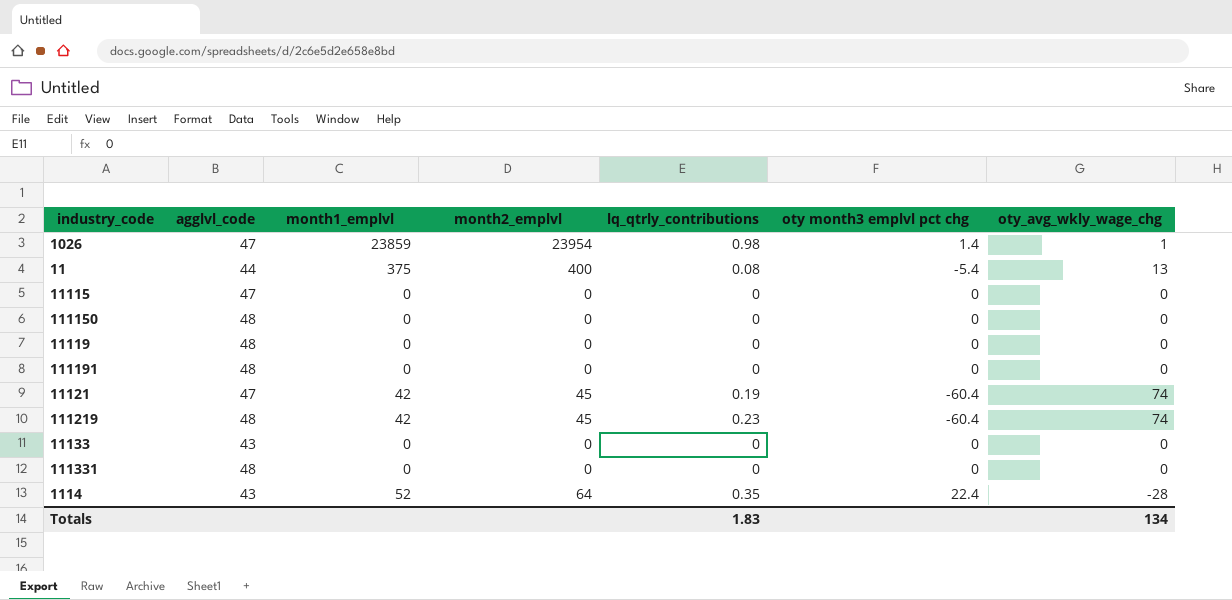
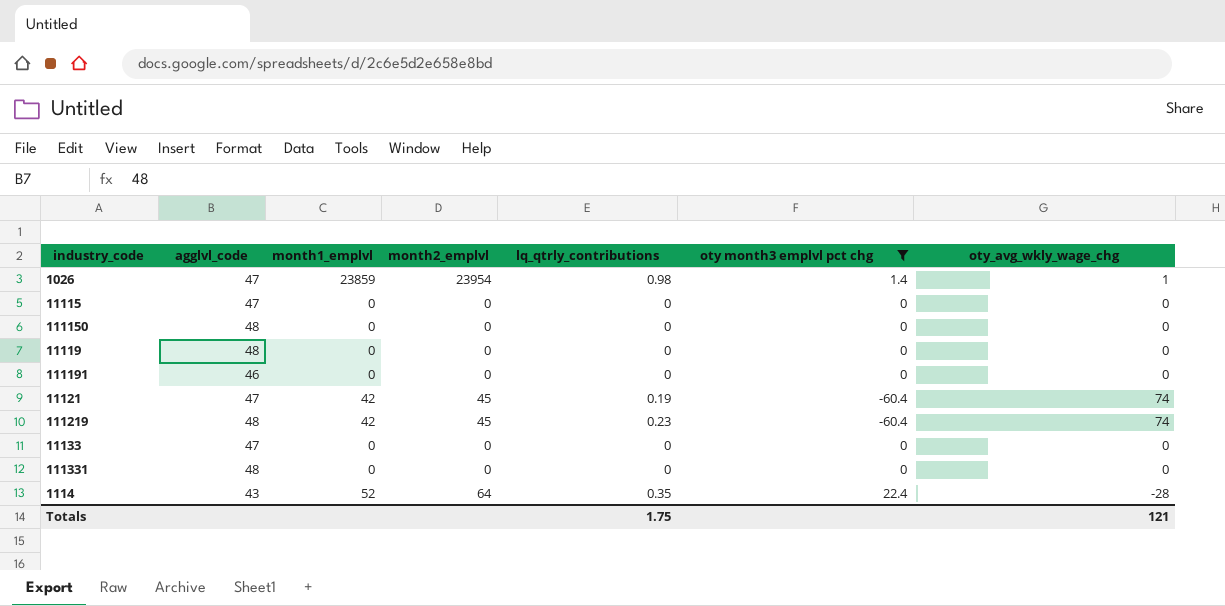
filter: none -> oty month3 emplvl pct chg != -5.4
111191 | agglvl_code: 48 -> 46
11133 | agglvl_code: 43 -> 47
Totals | lq_qtrly_contributions: 1.83 -> 1.75
Totals | oty_avg_wkly_wage_chg: 134 -> 121

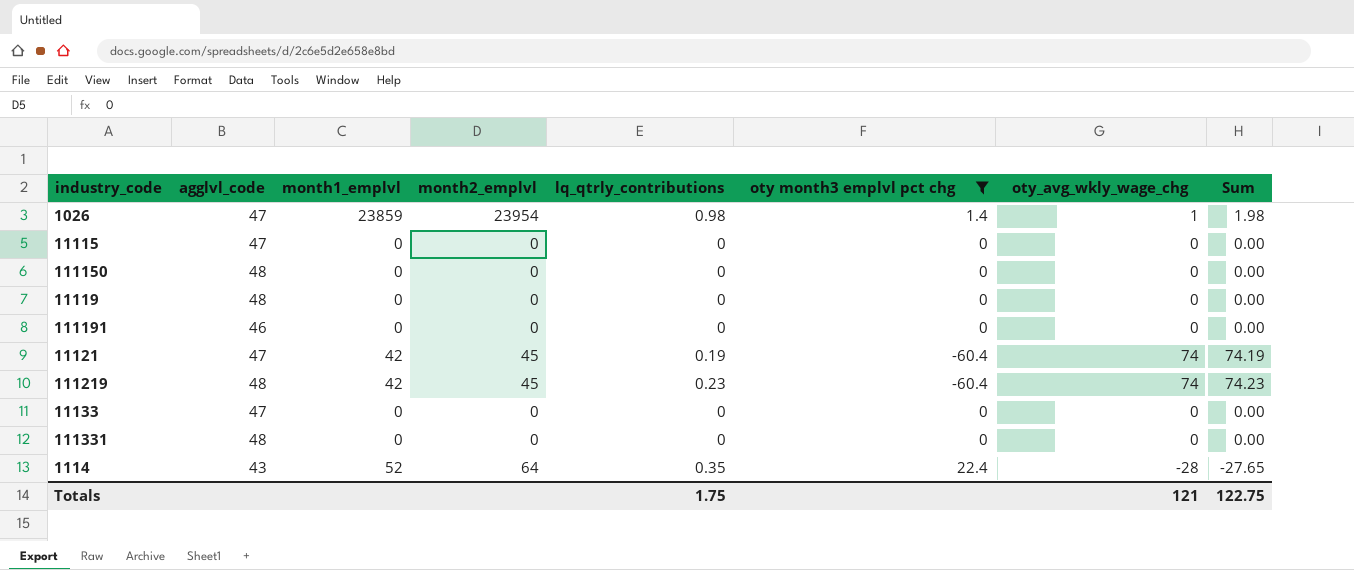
column Sum | formula: none -> [lq_qtrly_contributions] + [oty_avg_wkly_wage_chg]

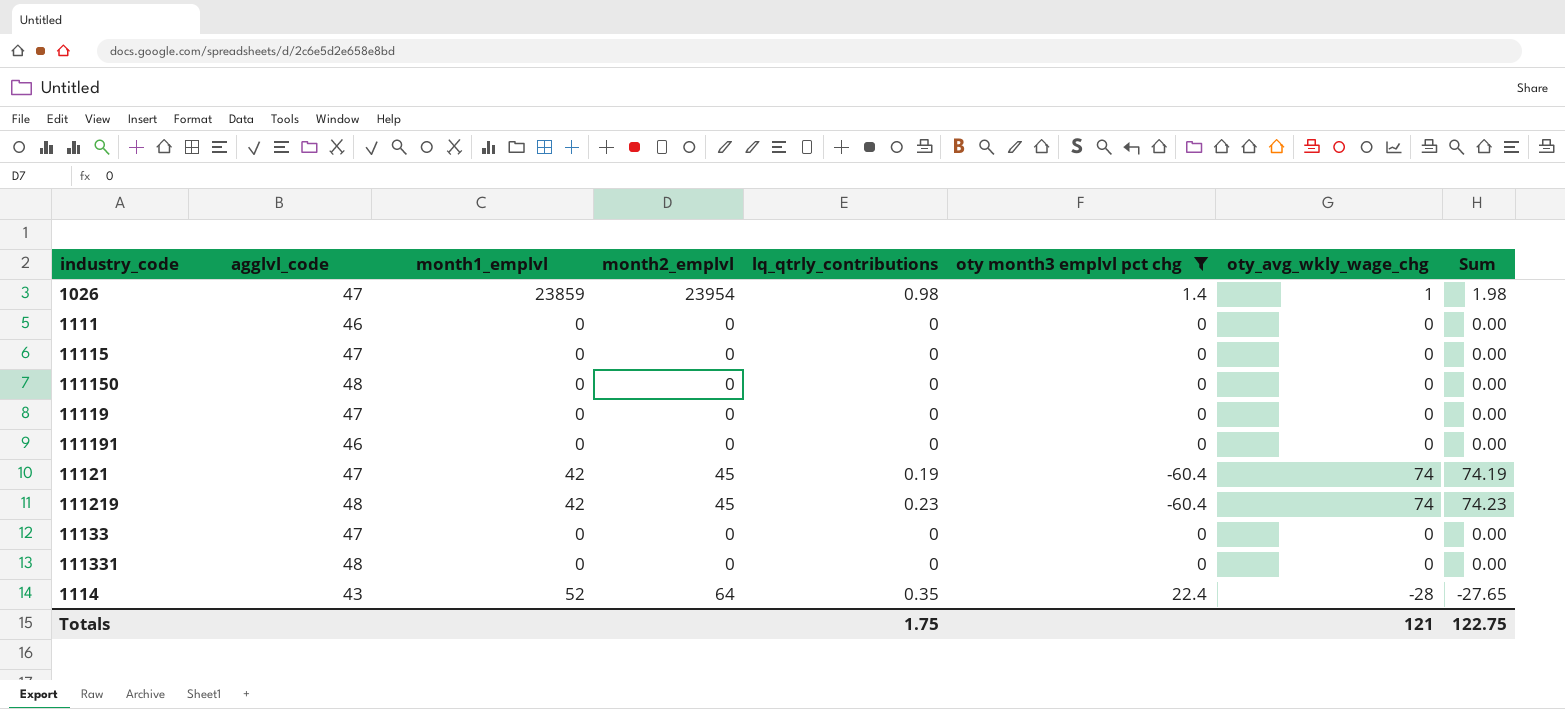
row 1111: none -> 46 | 0 | 0 | 0 | 0 | 0 | 0.00
11119 | agglvl_code: 48 -> 47

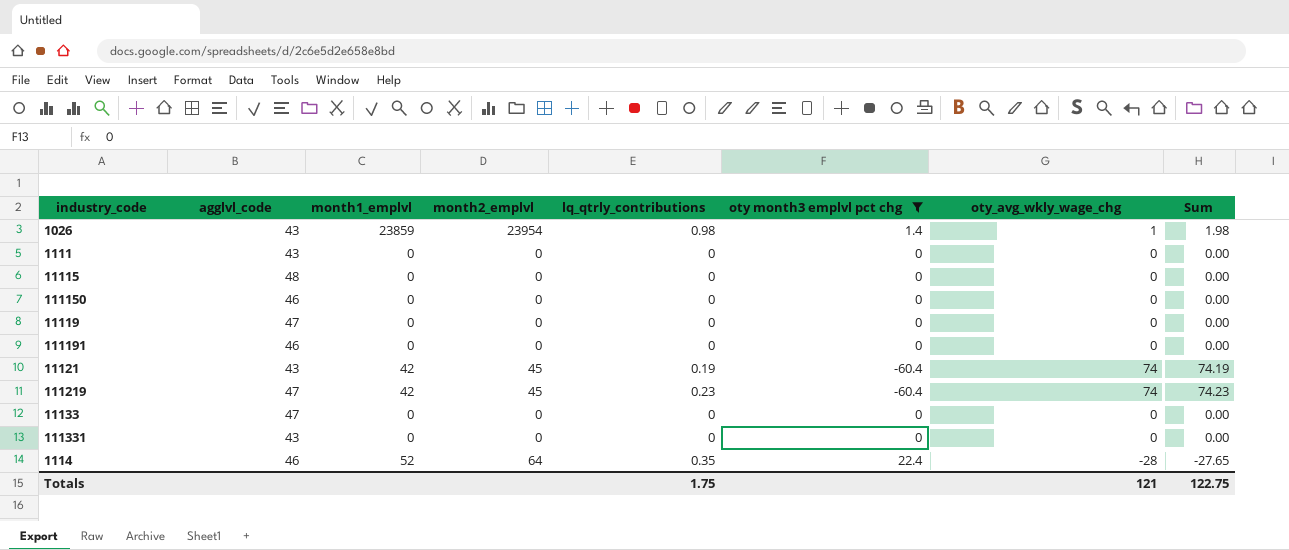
1026 | agglvl_code: 47 -> 43
1111 | agglvl_code: 46 -> 43
11115 | agglvl_code: 47 -> 48
111150 | agglvl_code: 48 -> 46
11121 | agglvl_code: 47 -> 43
111219 | agglvl_code: 48 -> 47
111331 | agglvl_code: 48 -> 43
1114 | agglvl_code: 43 -> 46

